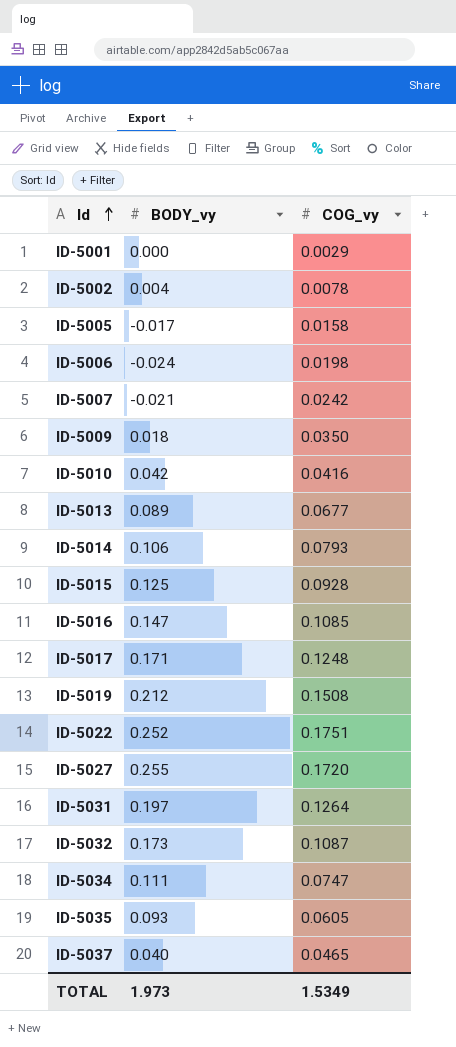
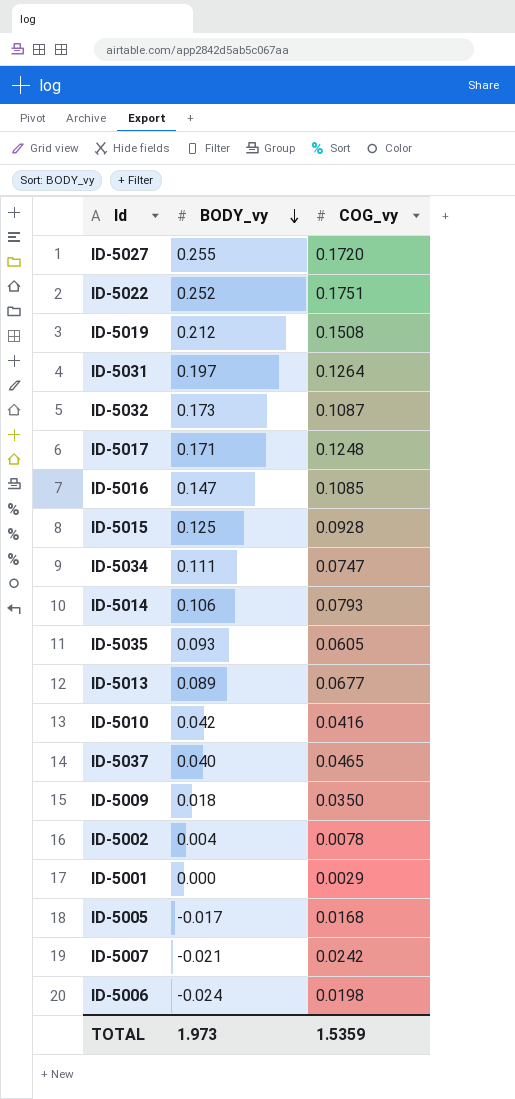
row order: Id ascending -> BODY_vy descending
ID-5005 | COG_vy: 0.0158 -> 0.0168
TOTAL | COG_vy: 1.5349 -> 1.5359

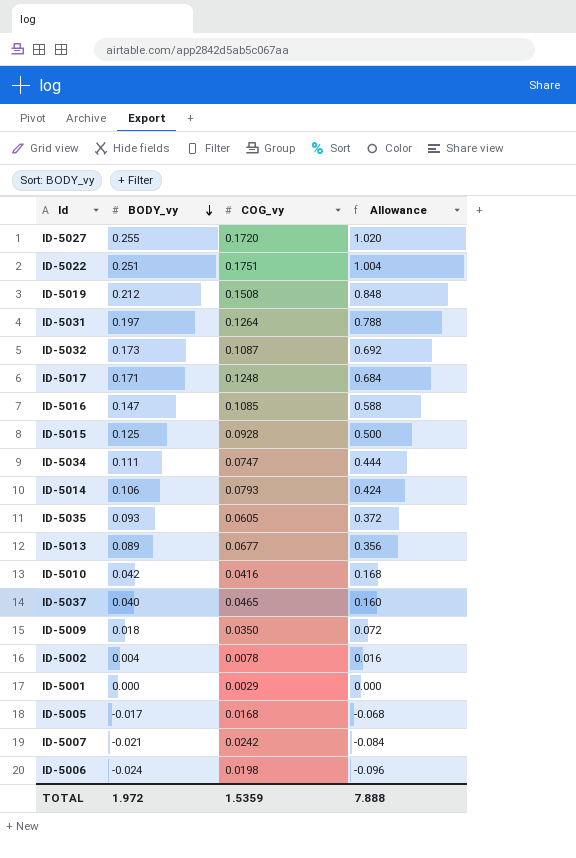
column Allowance | formula: none -> [BODY_vy] * 4
ID-5022 | BODY_vy: 0.252 -> 0.251
TOTAL | BODY_vy: 1.973 -> 1.972

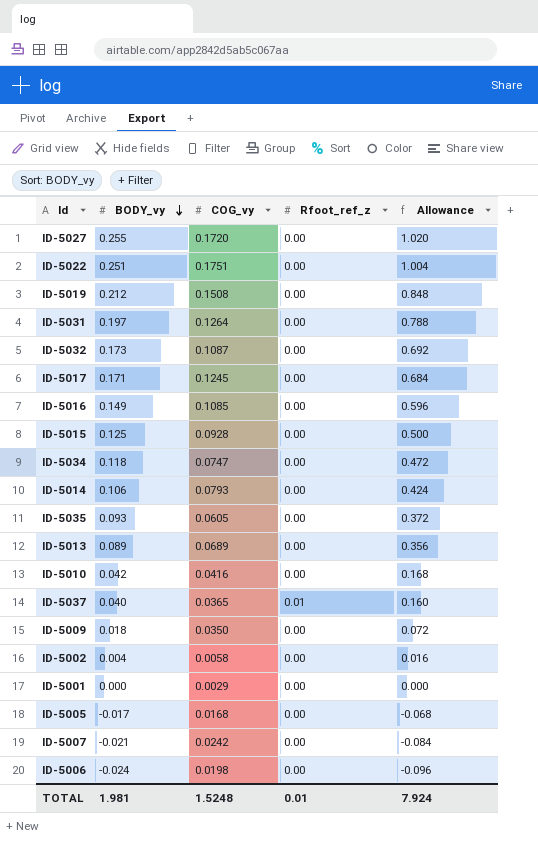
column Rfoot_ref_z | position: none -> 4
ID-5017 | COG_vy: 0.1248 -> 0.1245
ID-5016 | BODY_vy: 0.147 -> 0.149
ID-5016 | Allowance: 0.588 -> 0.596
ID-5034 | BODY_vy: 0.111 -> 0.118
ID-5034 | Allowance: 0.444 -> 0.472
ID-5013 | COG_vy: 0.0677 -> 0.0689
ID-5037 | COG_vy: 0.0465 -> 0.0365
ID-5002 | COG_vy: 0.0078 -> 0.0058
TOTAL | BODY_vy: 1.972 -> 1.981
TOTAL | COG_vy: 1.5359 -> 1.5248
TOTAL | Allowance: 7.888 -> 7.924

